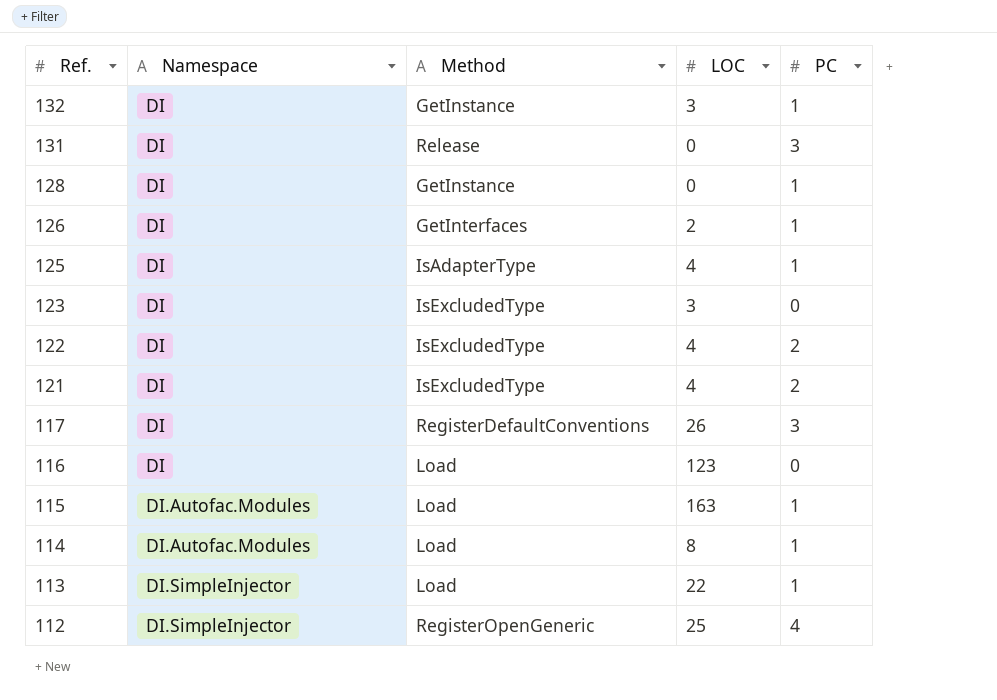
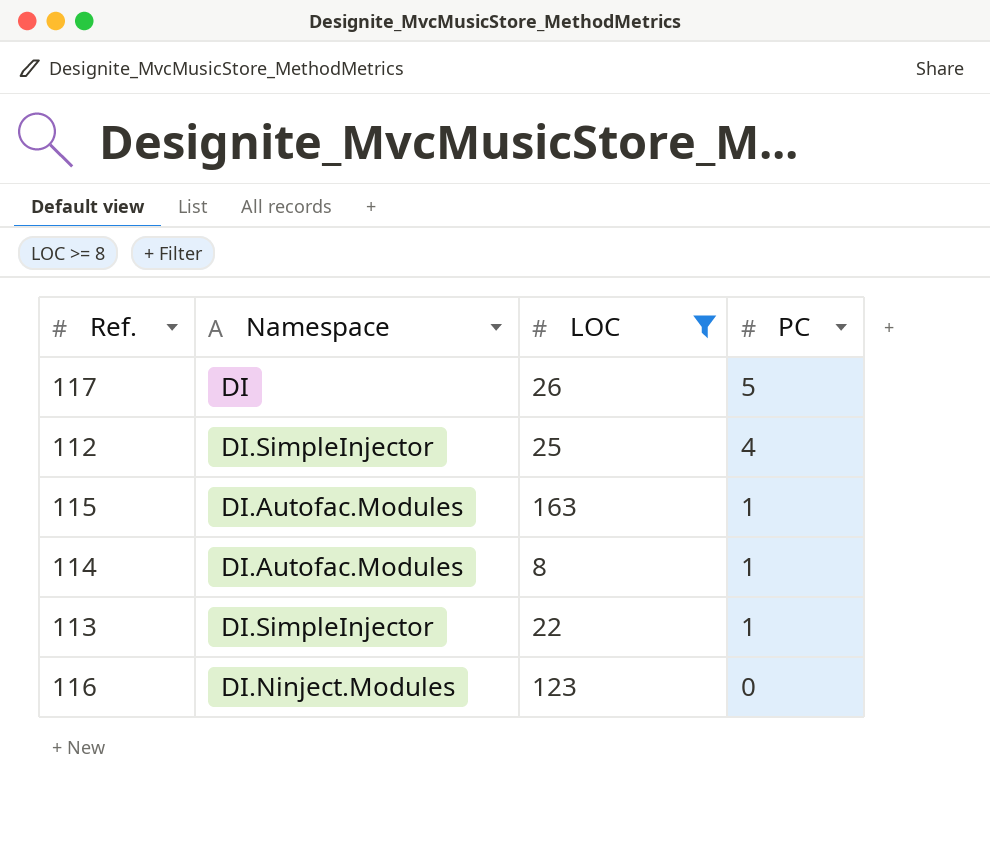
filter: none -> LOC >= 8
row order: Ref. descending -> PC descending
column Method | position: 3 -> none
117 | PC: 3 -> 5
116 | Namespace: DI -> DI.Ninject.Modules

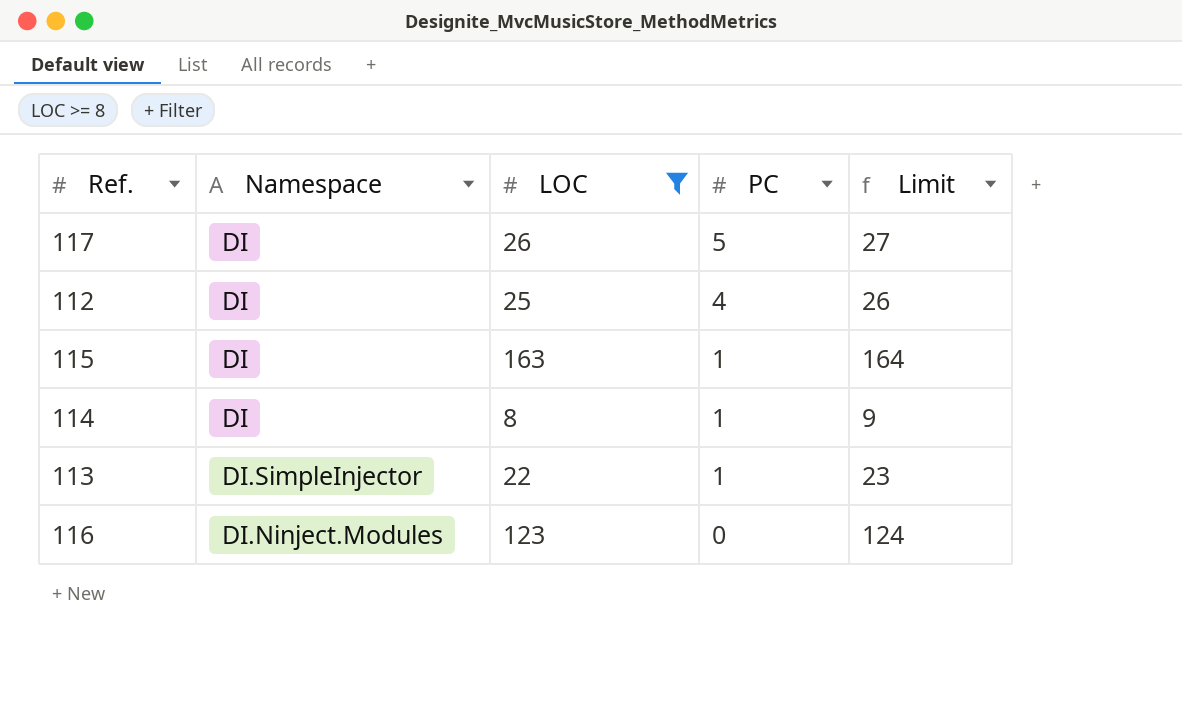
column Limit | formula: none -> [LOC] + 1
112 | Namespace: DI.SimpleInjector -> DI
115 | Namespace: DI.Autofac.Modules -> DI
114 | Namespace: DI.Autofac.Modules -> DI

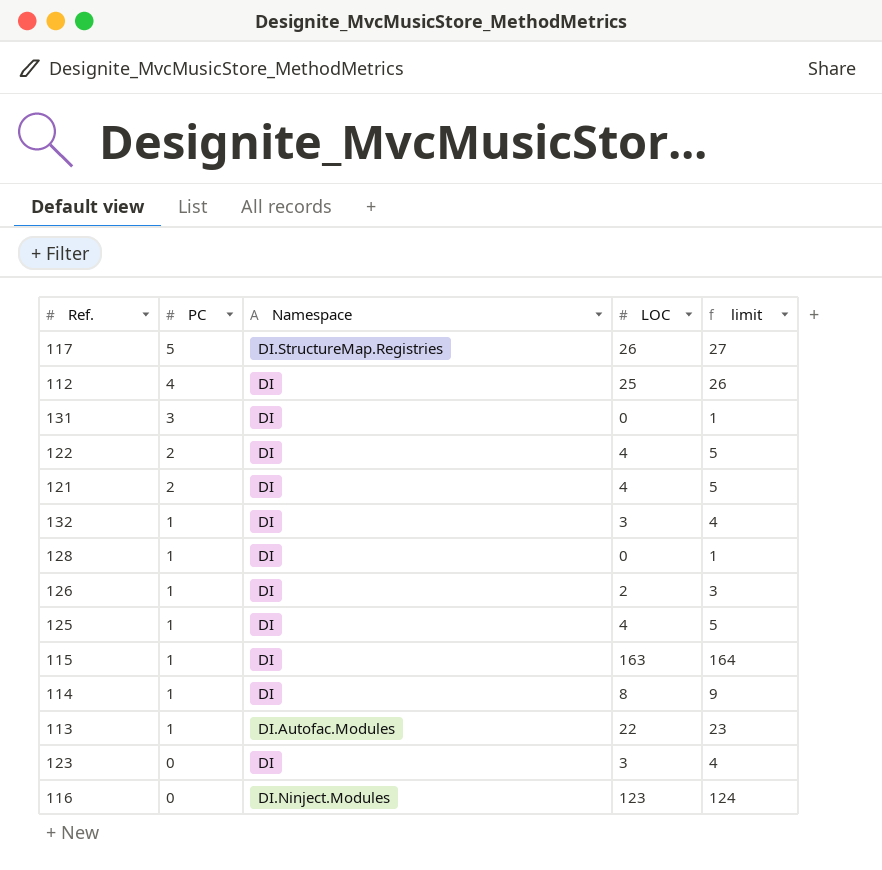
filter: LOC >= 8 -> none
column PC | position: 4 -> 2
column name: Limit -> limit
117 | Namespace: DI -> DI.StructureMap.Registries
113 | Namespace: DI.SimpleInjector -> DI.Autofac.Modules

